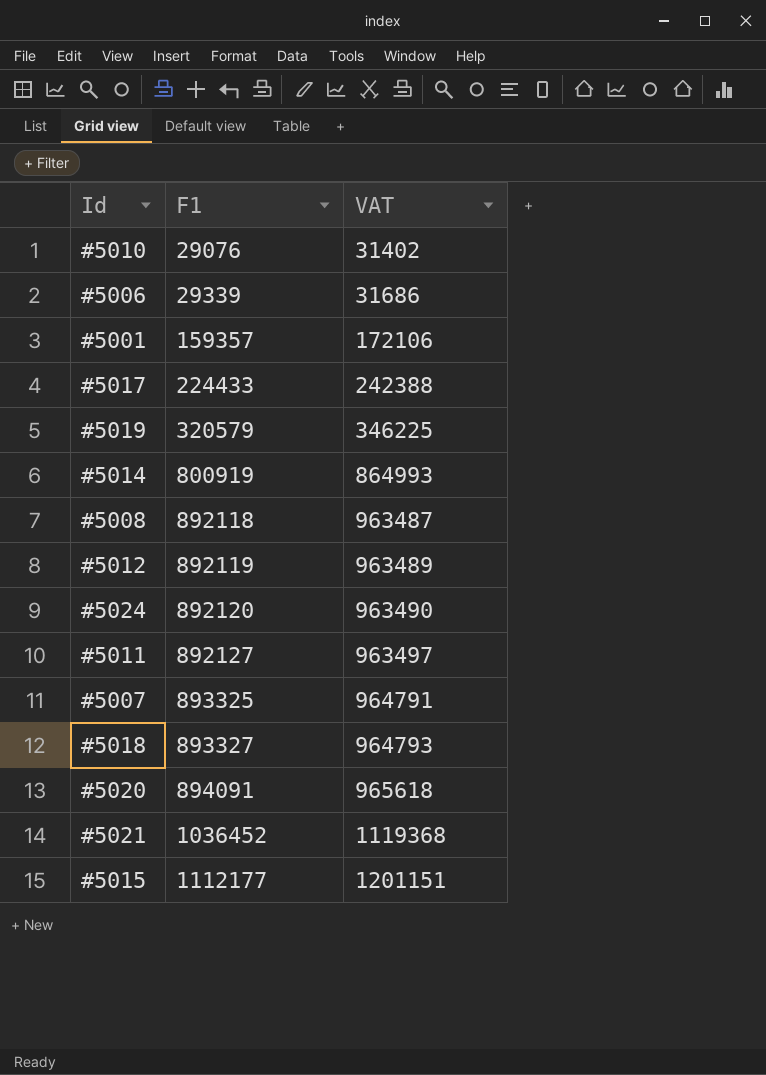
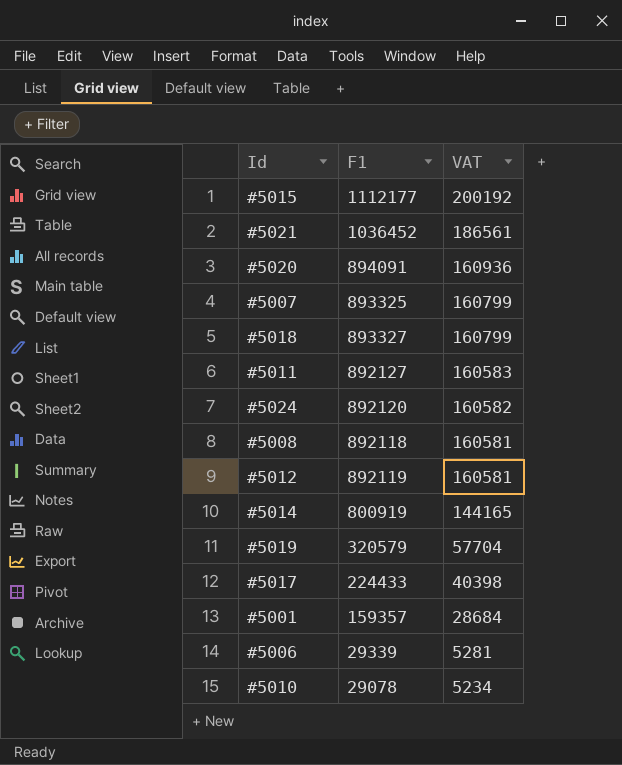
row order: F1 ascending -> VAT descending
column VAT | formula: [F1] * 1.08 -> [F1] * 0.18
#5010 | F1: 29076 -> 29078

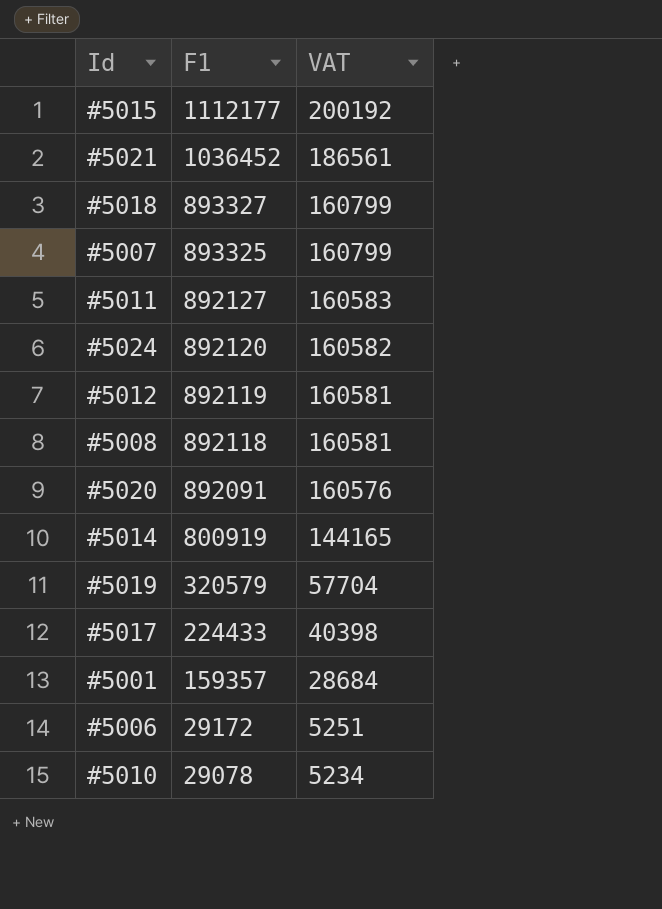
row order: VAT descending -> F1 descending
#5020 | F1: 894091 -> 892091
#5020 | VAT: 160936 -> 160576
#5006 | F1: 29339 -> 29172
#5006 | VAT: 5281 -> 5251

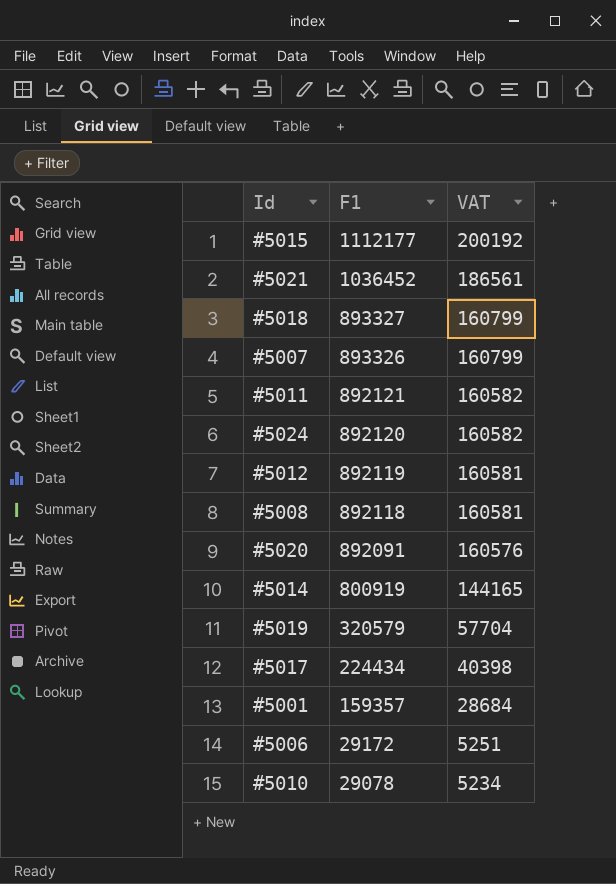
#5007 | F1: 893325 -> 893326
#5011 | F1: 892127 -> 892121
#5011 | VAT: 160583 -> 160582
#5017 | F1: 224433 -> 224434

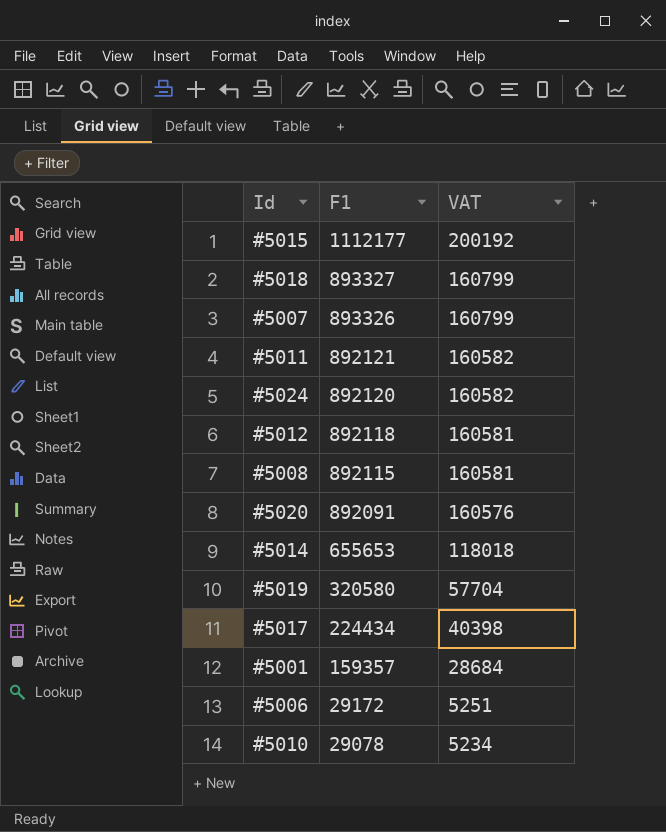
row #5021: 1036452 | 186561 -> none
#5012 | F1: 892119 -> 892118
#5008 | F1: 892118 -> 892115
#5014 | F1: 800919 -> 655653
#5014 | VAT: 144165 -> 118018
#5019 | F1: 320579 -> 320580

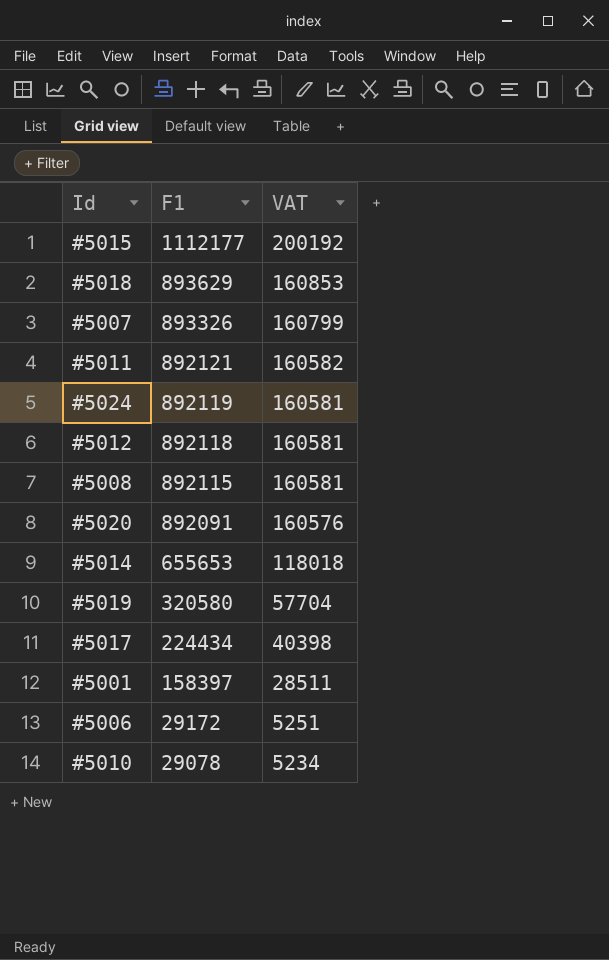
#5018 | F1: 893327 -> 893629
#5018 | VAT: 160799 -> 160853
#5024 | F1: 892120 -> 892119
#5024 | VAT: 160582 -> 160581
#5001 | F1: 159357 -> 158397
#5001 | VAT: 28684 -> 28511

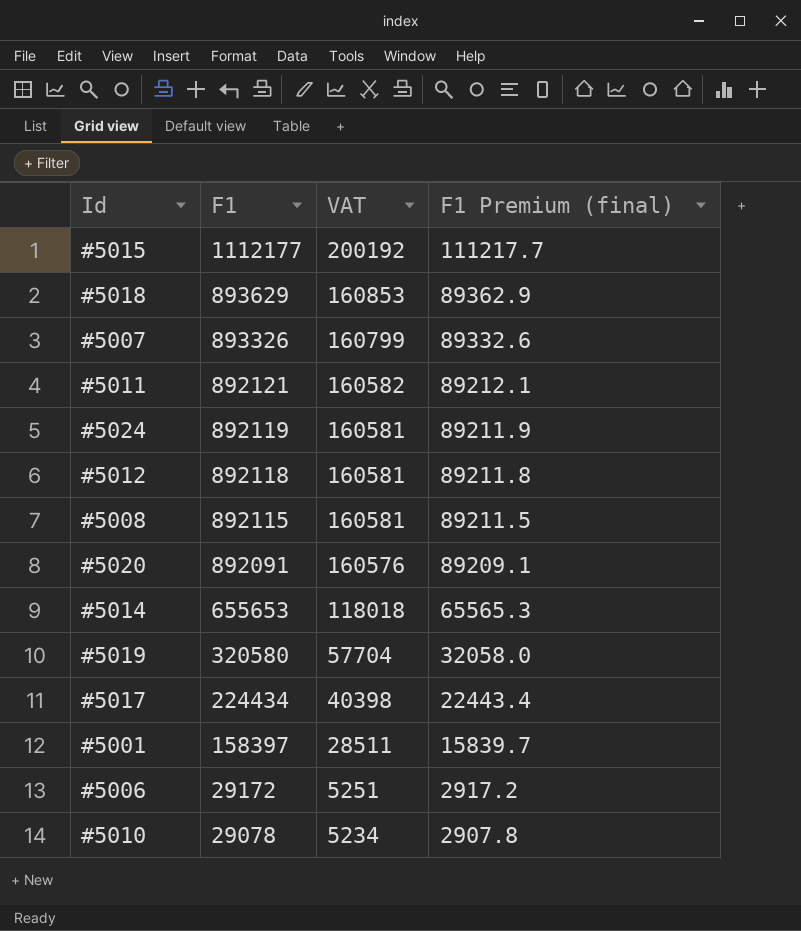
column F1 Premium (final) | formula: none -> [F1] * 0.1

